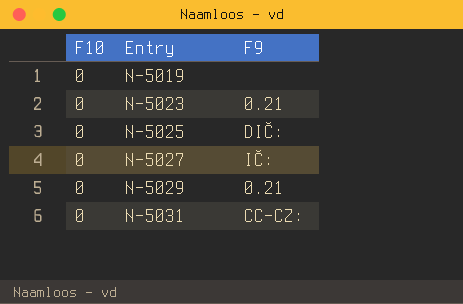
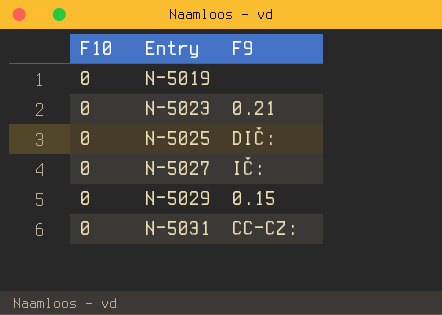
N-5029 | F9: 0.21 -> 0.15

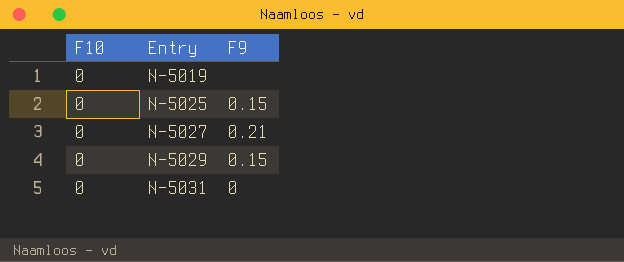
row N-5023: 0 | 0.21 -> none
N-5025 | F9: DIČ: -> 0.15
N-5027 | F9: IČ: -> 0.21
N-5031 | F9: CC-CZ: -> 0

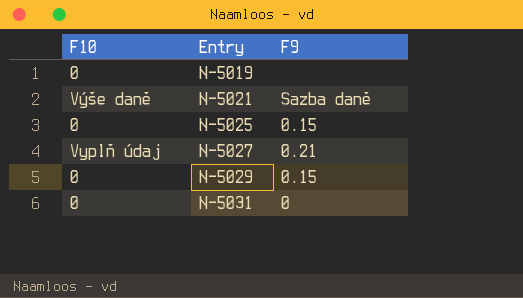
row N-5021: none -> Výše daně | Sazba daně
N-5027 | F10: 0 -> Vyplň údaj

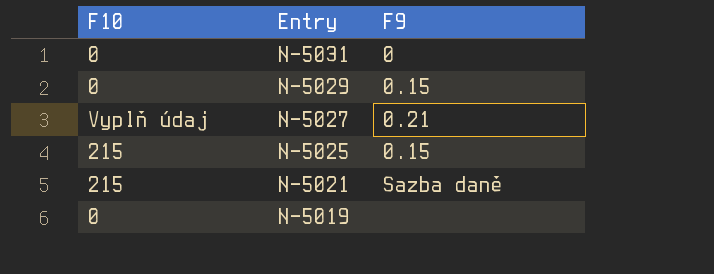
row order: Entry ascending -> Entry descending
N-5025 | F10: 0 -> 215
N-5021 | F10: Výše daně -> 215

